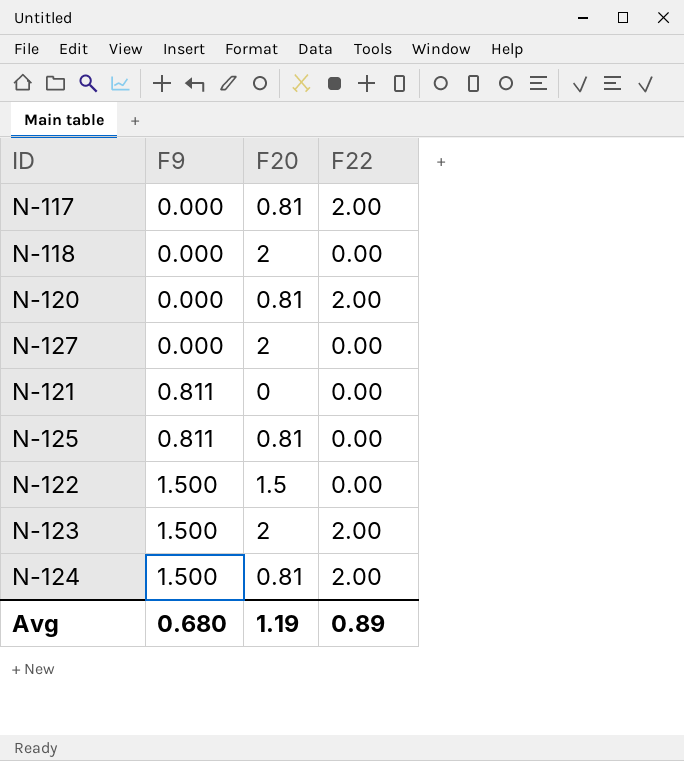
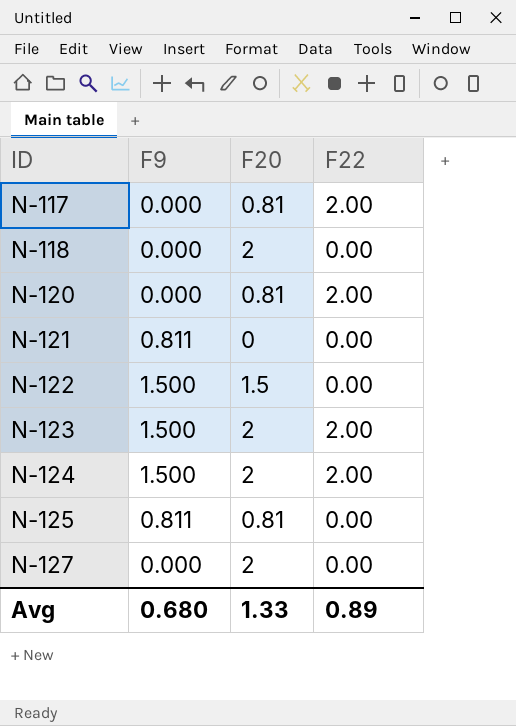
row order: F9 ascending -> ID ascending
N-124 | F20: 0.81 -> 2
Avg | F20: 1.19 -> 1.33

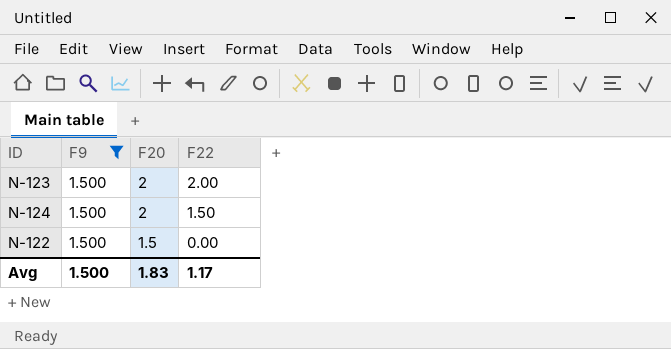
filter: none -> F9 = 1.500
row order: ID ascending -> F20 descending
N-124 | F22: 2.00 -> 1.50
Avg | F9: 0.680 -> 1.500
Avg | F20: 1.33 -> 1.83
Avg | F22: 0.89 -> 1.17

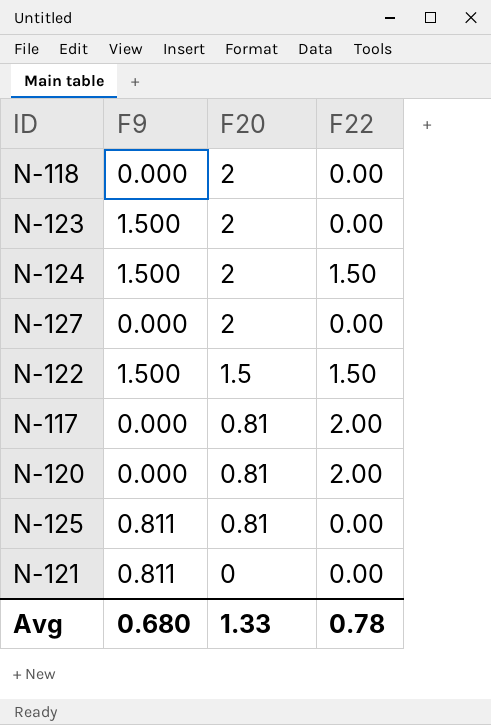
filter: F9 = 1.500 -> none
N-123 | F22: 2.00 -> 0.00
N-122 | F22: 0.00 -> 1.50
Avg | F9: 1.500 -> 0.680
Avg | F20: 1.83 -> 1.33
Avg | F22: 1.17 -> 0.78

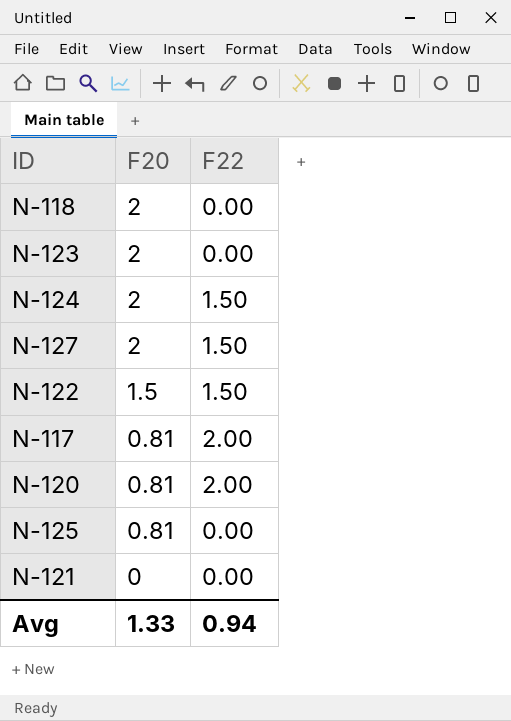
column F9 | position: 2 -> none
N-127 | F22: 0.00 -> 1.50
Avg | F22: 0.78 -> 0.94

